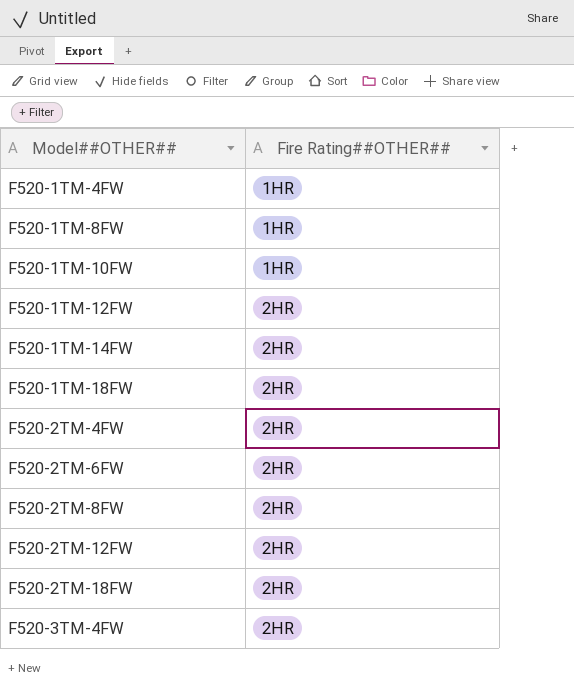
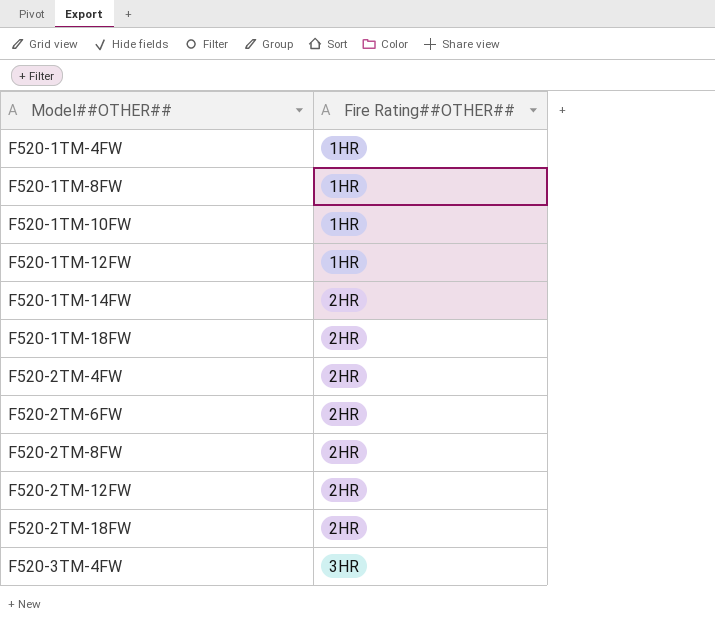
F520-1TM-12FW | Fire Rating##OTHER##: 2HR -> 1HR
F520-3TM-4FW | Fire Rating##OTHER##: 2HR -> 3HR

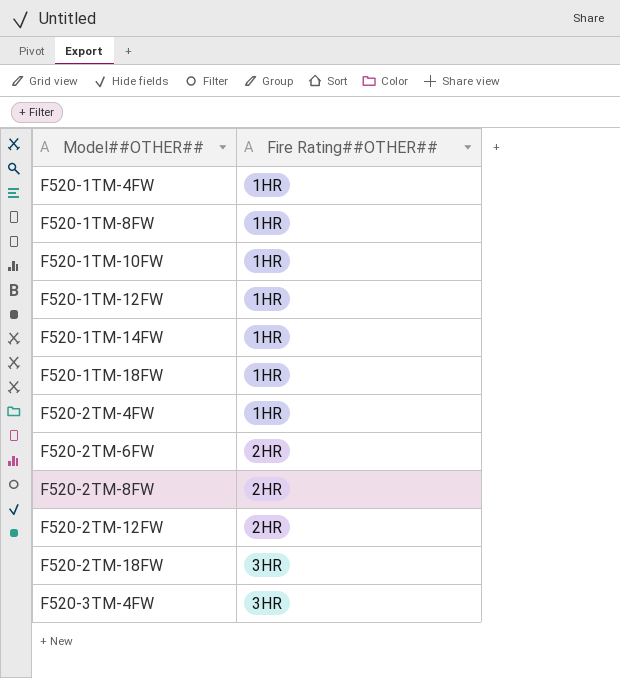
F520-1TM-14FW | Fire Rating##OTHER##: 2HR -> 1HR
F520-1TM-18FW | Fire Rating##OTHER##: 2HR -> 1HR
F520-2TM-4FW | Fire Rating##OTHER##: 2HR -> 1HR
F520-2TM-18FW | Fire Rating##OTHER##: 2HR -> 3HR

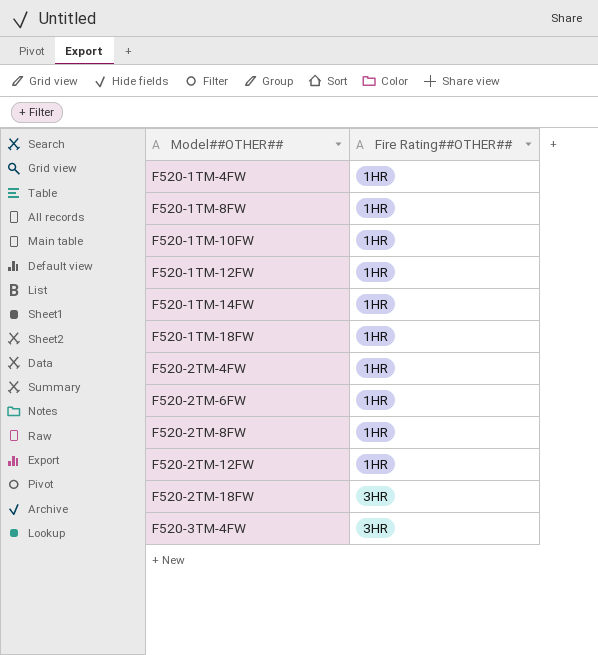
F520-2TM-6FW | Fire Rating##OTHER##: 2HR -> 1HR
F520-2TM-8FW | Fire Rating##OTHER##: 2HR -> 1HR
F520-2TM-12FW | Fire Rating##OTHER##: 2HR -> 1HR

